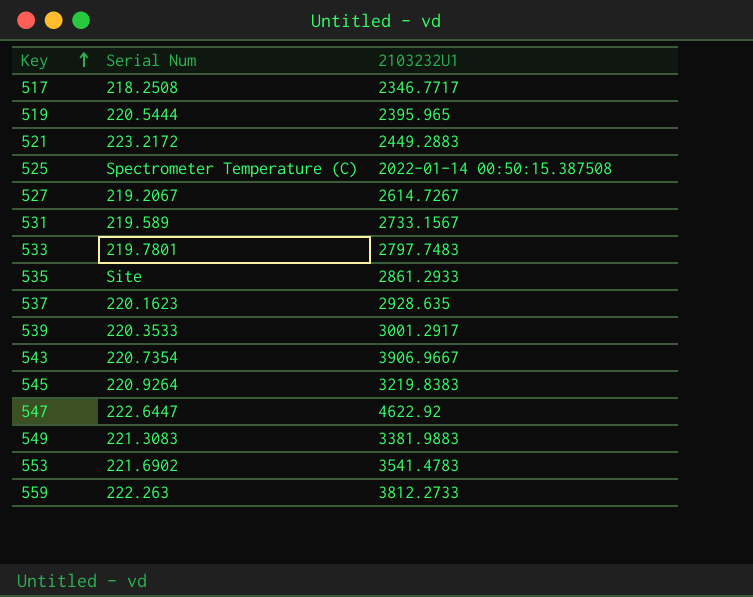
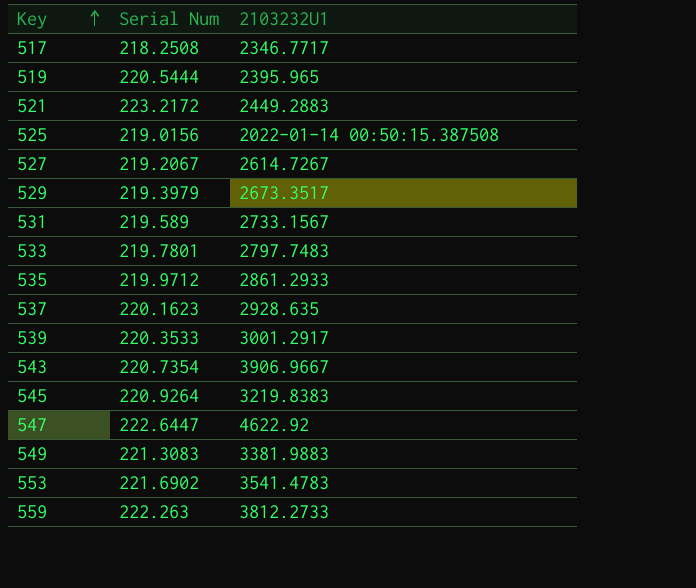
525 | Serial Num: Spectrometer Temperature (C) -> 219.0156
row 529: none -> 219.3979 | 2673.3517
535 | Serial Num: Site -> 219.9712

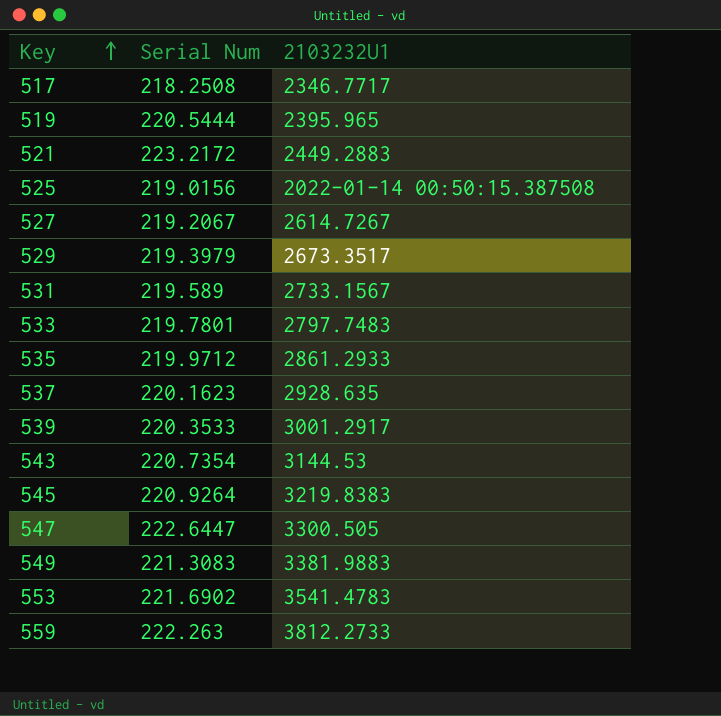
543 | 2103232U1: 3906.9667 -> 3144.53
547 | 2103232U1: 4622.92 -> 3300.505

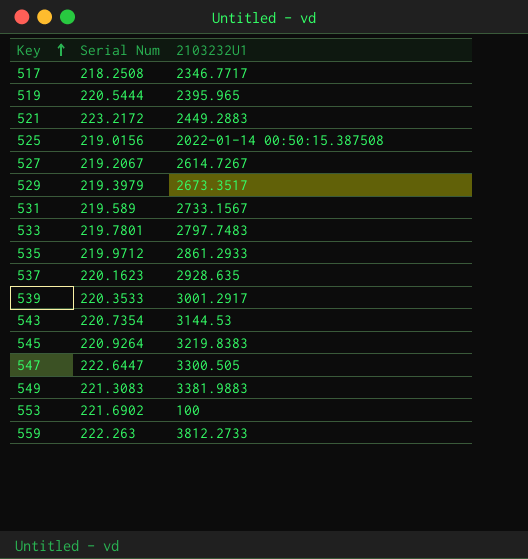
553 | 2103232U1: 3541.4783 -> 100

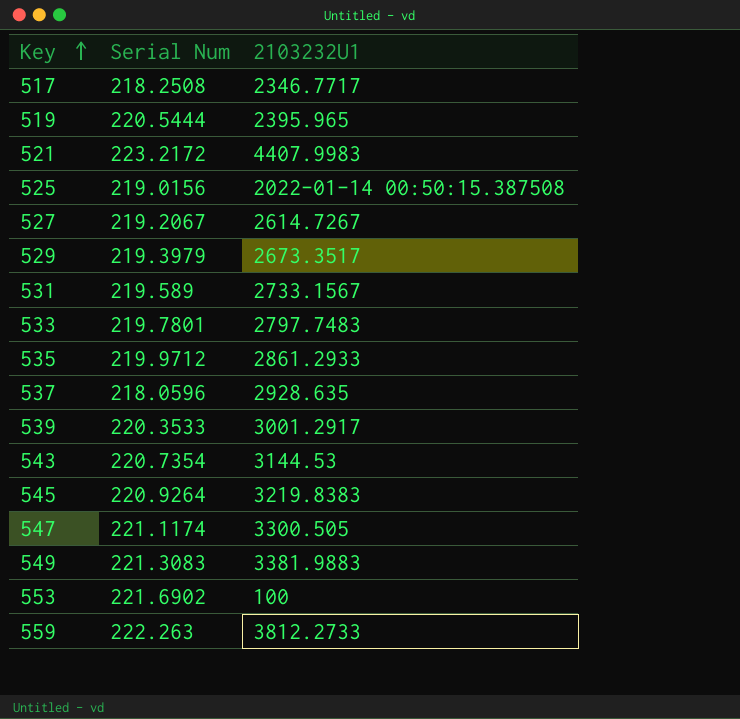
521 | 2103232U1: 2449.2883 -> 4407.9983
537 | Serial Num: 220.1623 -> 218.0596
547 | Serial Num: 222.6447 -> 221.1174

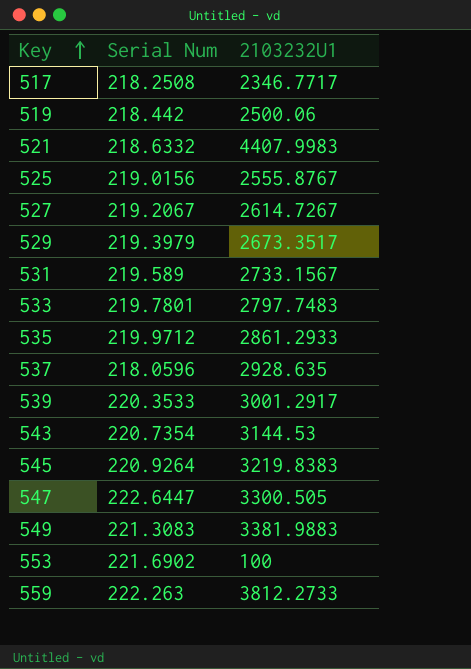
519 | Serial Num: 220.5444 -> 218.442
519 | 2103232U1: 2395.965 -> 2500.06
521 | Serial Num: 223.2172 -> 218.6332
525 | 2103232U1: 2022-01-14 00:50:15.387508 -> 2555.8767
547 | Serial Num: 221.1174 -> 222.6447

